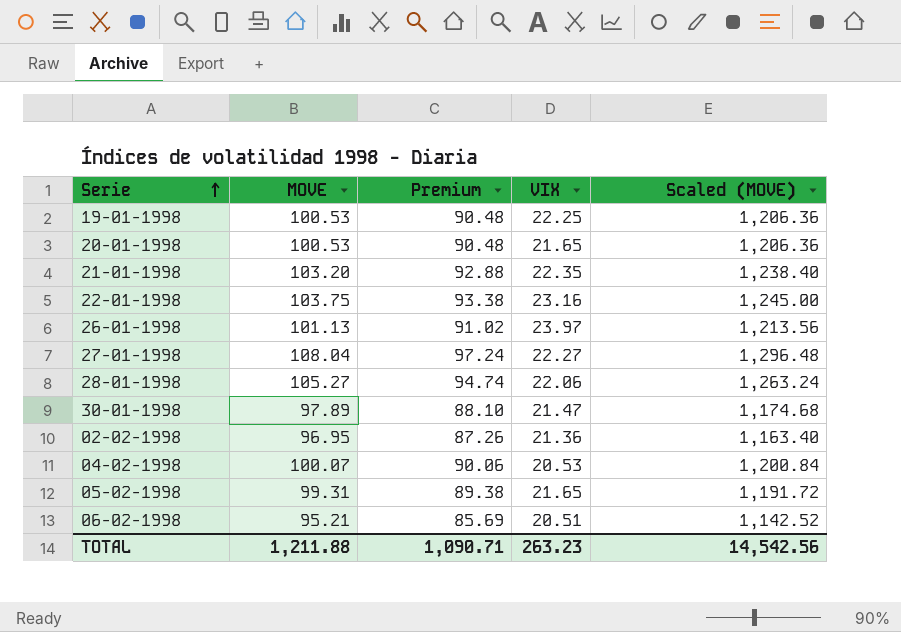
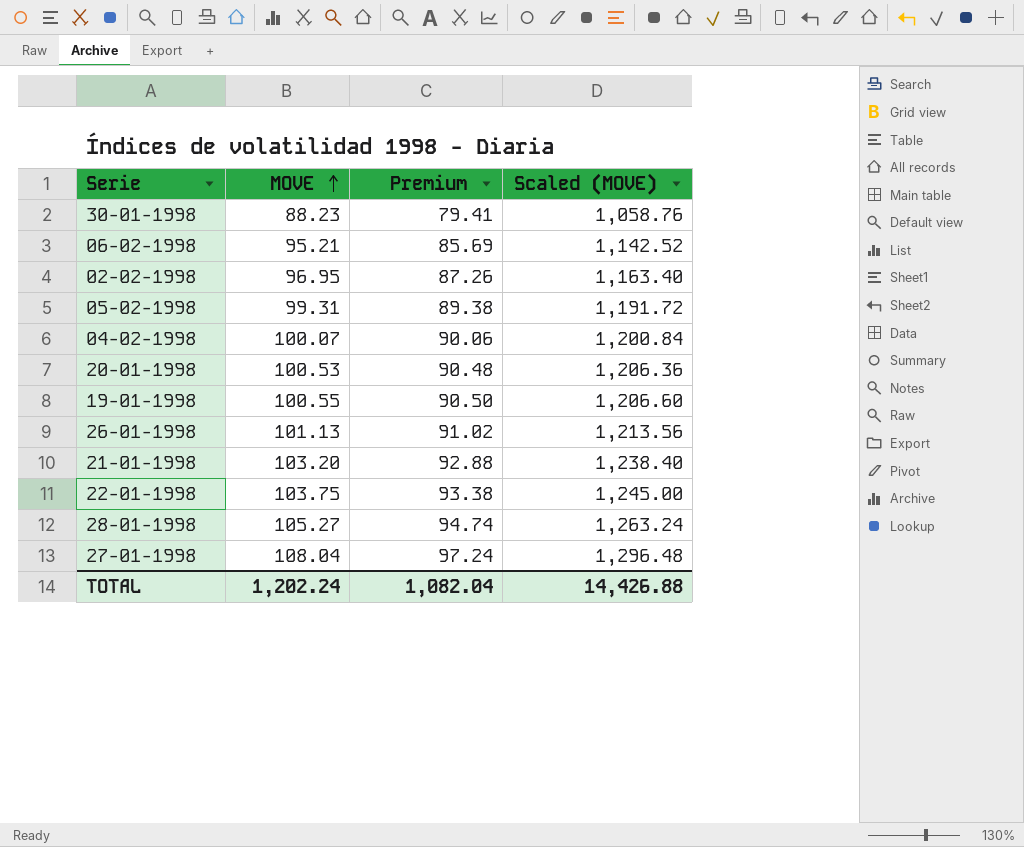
row order: Serie ascending -> MOVE ascending
column VIX | position: 4 -> none
30-01-1998 | MOVE: 97.89 -> 88.23
30-01-1998 | Premium: 88.10 -> 79.41
30-01-1998 | Scaled (MOVE): 1,174.68 -> 1,058.76
19-01-1998 | MOVE: 100.53 -> 100.55
19-01-1998 | Premium: 90.48 -> 90.50
19-01-1998 | Scaled (MOVE): 1,206.36 -> 1,206.60
TOTAL | MOVE: 1,211.88 -> 1,202.24
TOTAL | Premium: 1,090.71 -> 1,082.04
TOTAL | Scaled (MOVE): 14,542.56 -> 14,426.88

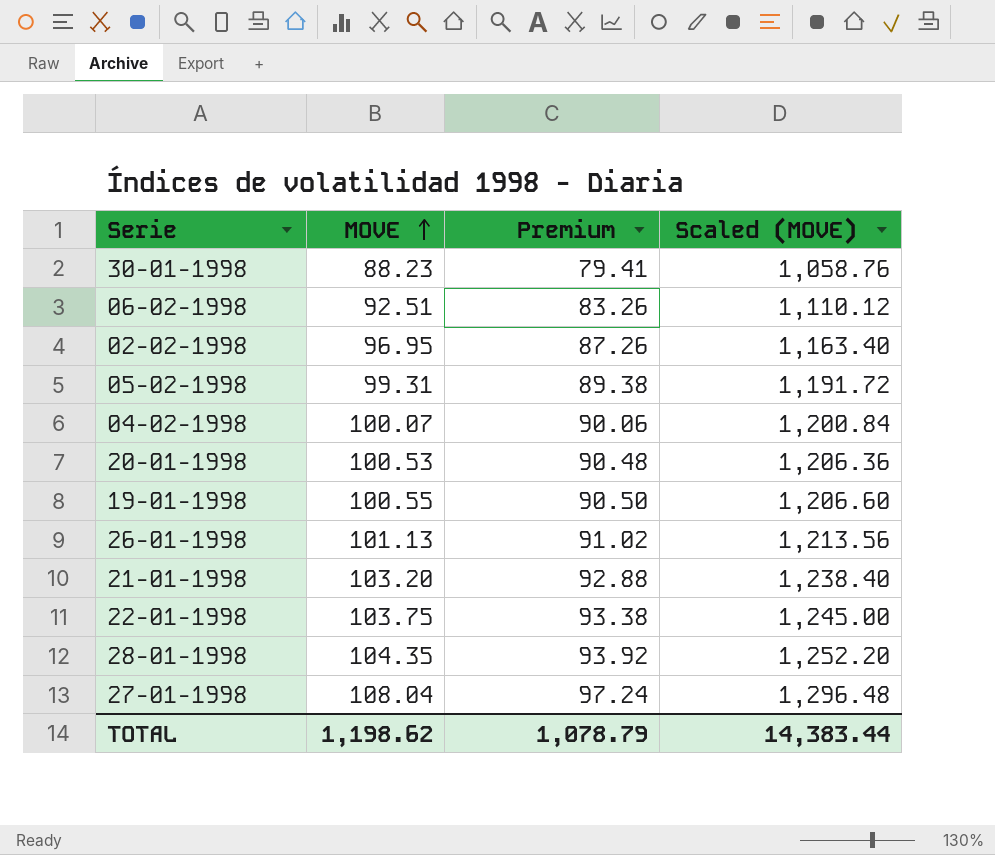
06-02-1998 | MOVE: 95.21 -> 92.51
06-02-1998 | Premium: 85.69 -> 83.26
06-02-1998 | Scaled (MOVE): 1,142.52 -> 1,110.12
28-01-1998 | MOVE: 105.27 -> 104.35
28-01-1998 | Premium: 94.74 -> 93.92
28-01-1998 | Scaled (MOVE): 1,263.24 -> 1,252.20
TOTAL | MOVE: 1,202.24 -> 1,198.62
TOTAL | Premium: 1,082.04 -> 1,078.79
TOTAL | Scaled (MOVE): 14,426.88 -> 14,383.44

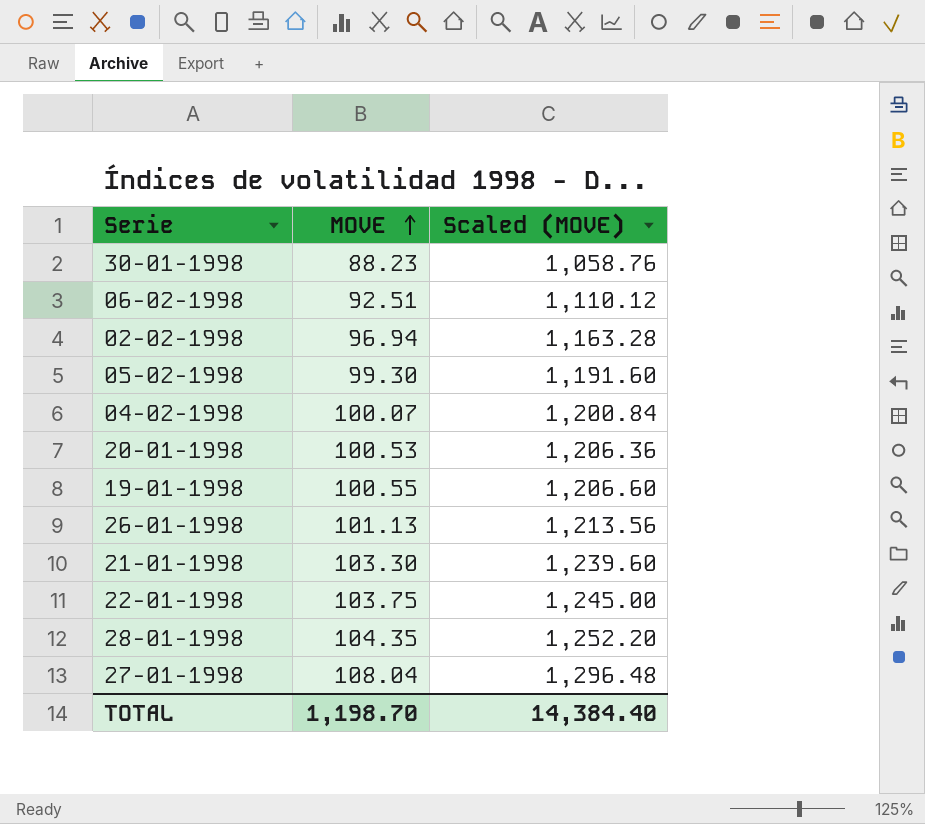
column Premium | formula: [MOVE] * 0.9 -> none
02-02-1998 | MOVE: 96.95 -> 96.94
02-02-1998 | Scaled (MOVE): 1,163.40 -> 1,163.28
05-02-1998 | MOVE: 99.31 -> 99.30
05-02-1998 | Scaled (MOVE): 1,191.72 -> 1,191.60
21-01-1998 | MOVE: 103.20 -> 103.30
21-01-1998 | Scaled (MOVE): 1,238.40 -> 1,239.60
TOTAL | MOVE: 1,198.62 -> 1,198.70
TOTAL | Scaled (MOVE): 14,383.44 -> 14,384.40

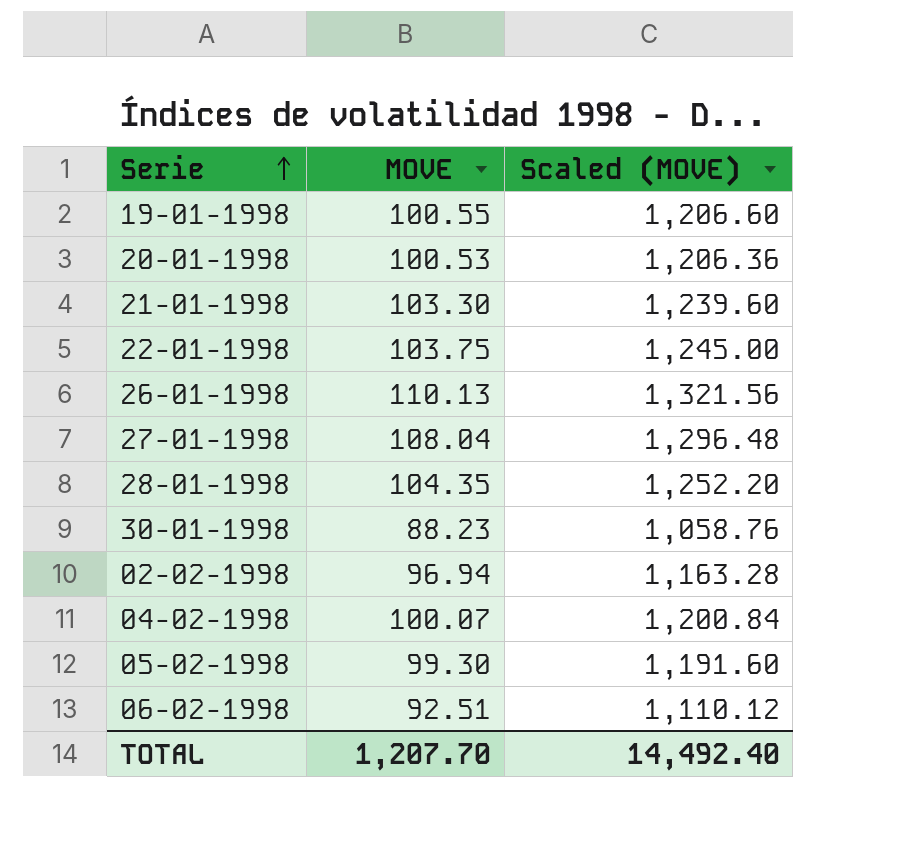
row order: MOVE ascending -> Serie ascending
26-01-1998 | MOVE: 101.13 -> 110.13
26-01-1998 | Scaled (MOVE): 1,213.56 -> 1,321.56
TOTAL | MOVE: 1,198.70 -> 1,207.70
TOTAL | Scaled (MOVE): 14,384.40 -> 14,492.40

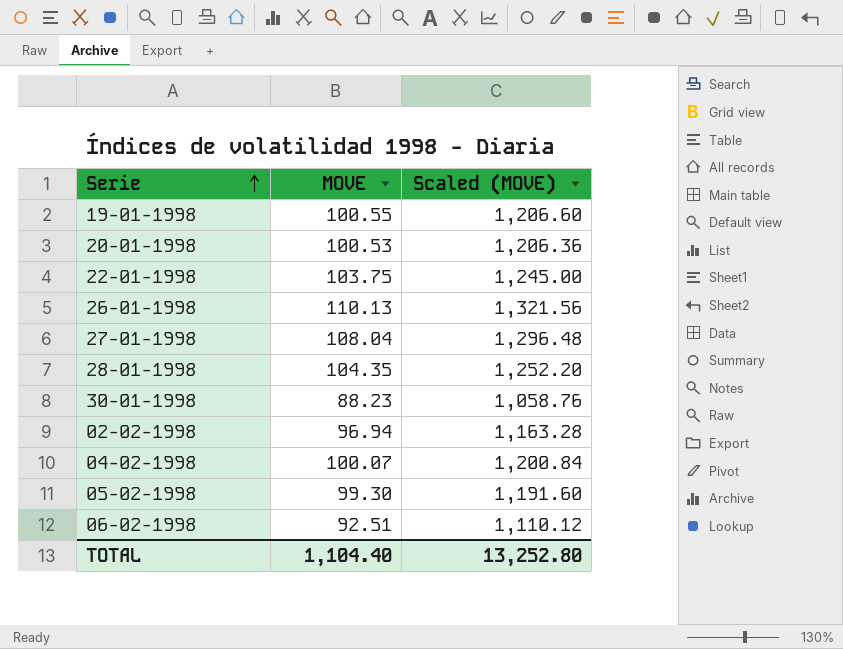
row 21-01-1998: 103.30 | 1,239.60 -> none
TOTAL | MOVE: 1,207.70 -> 1,104.40
TOTAL | Scaled (MOVE): 14,492.40 -> 13,252.80

